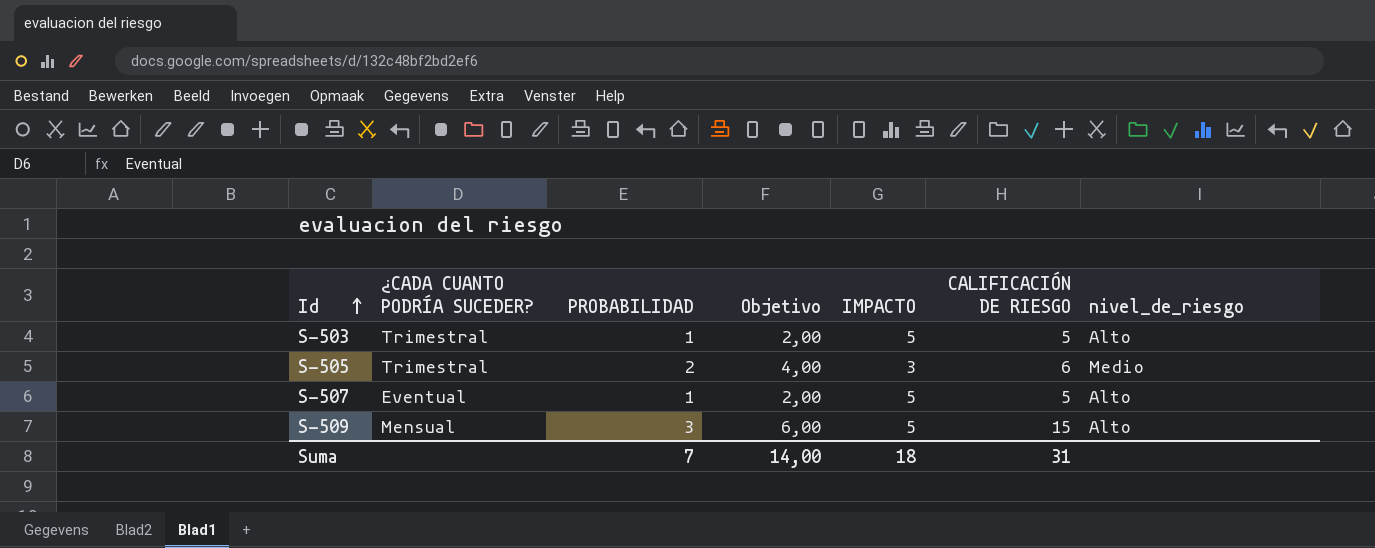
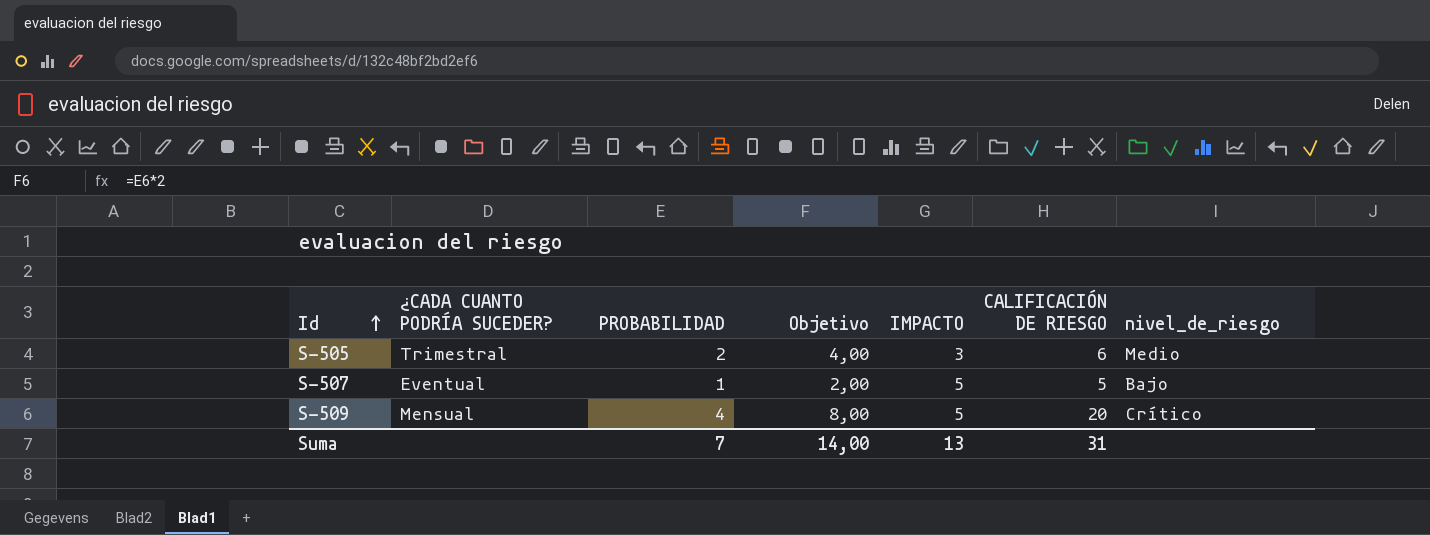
row S-503: Trimestral | 1 | 2,00 | 5 | 5 | Alto -> none
S-507 | nivel_de_riesgo: Alto -> Bajo
S-509 | PROBABILIDAD: 3 -> 4
S-509 | Objetivo: 6,00 -> 8,00
S-509 | CALIFICACIÓN DE RIESGO: 15 -> 20
S-509 | nivel_de_riesgo: Alto -> Crítico
Suma | IMPACTO: 18 -> 13

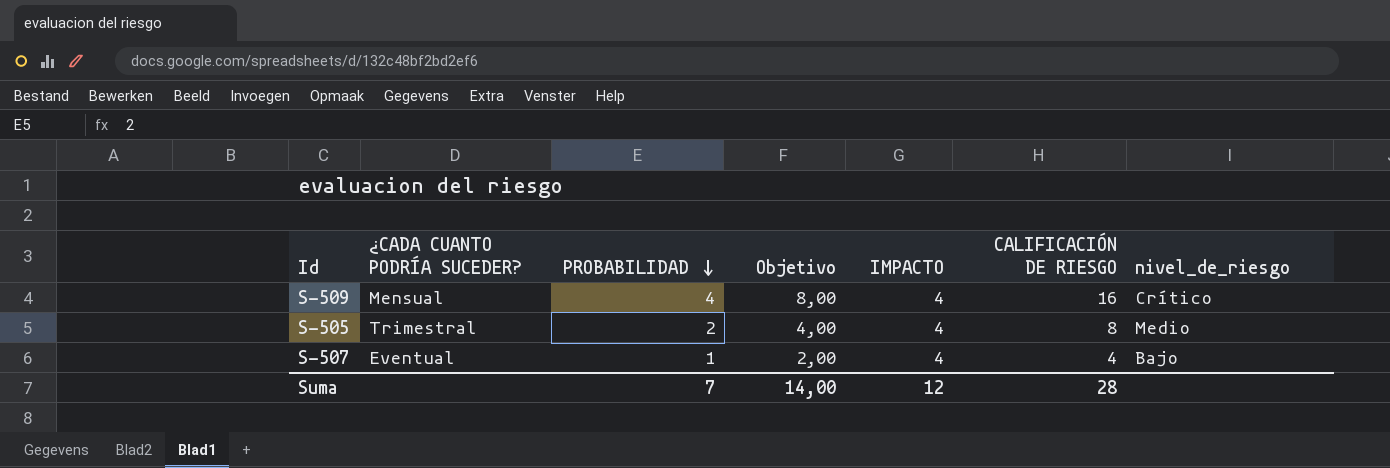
row order: Id ascending -> PROBABILIDAD descending
S-509 | IMPACTO: 5 -> 4
S-509 | CALIFICACIÓN DE RIESGO: 20 -> 16
S-505 | IMPACTO: 3 -> 4
S-505 | CALIFICACIÓN DE RIESGO: 6 -> 8
S-507 | IMPACTO: 5 -> 4
S-507 | CALIFICACIÓN DE RIESGO: 5 -> 4
Suma | IMPACTO: 13 -> 12
Suma | CALIFICACIÓN DE RIESGO: 31 -> 28

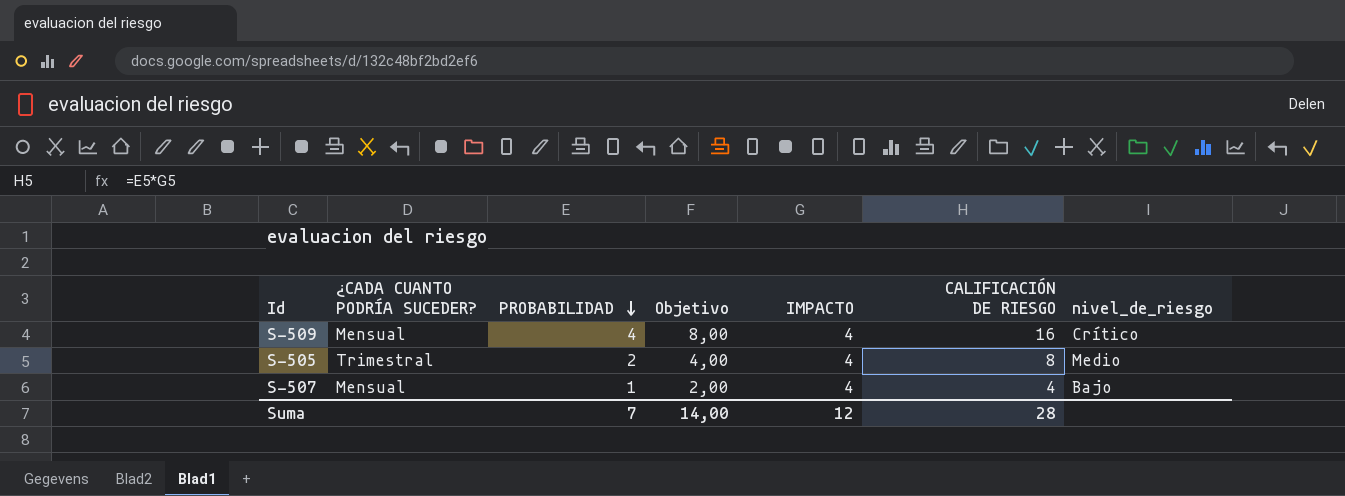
S-507 | ¿CADA CUANTO PODRÍA SUCEDER?: Eventual -> Mensual

